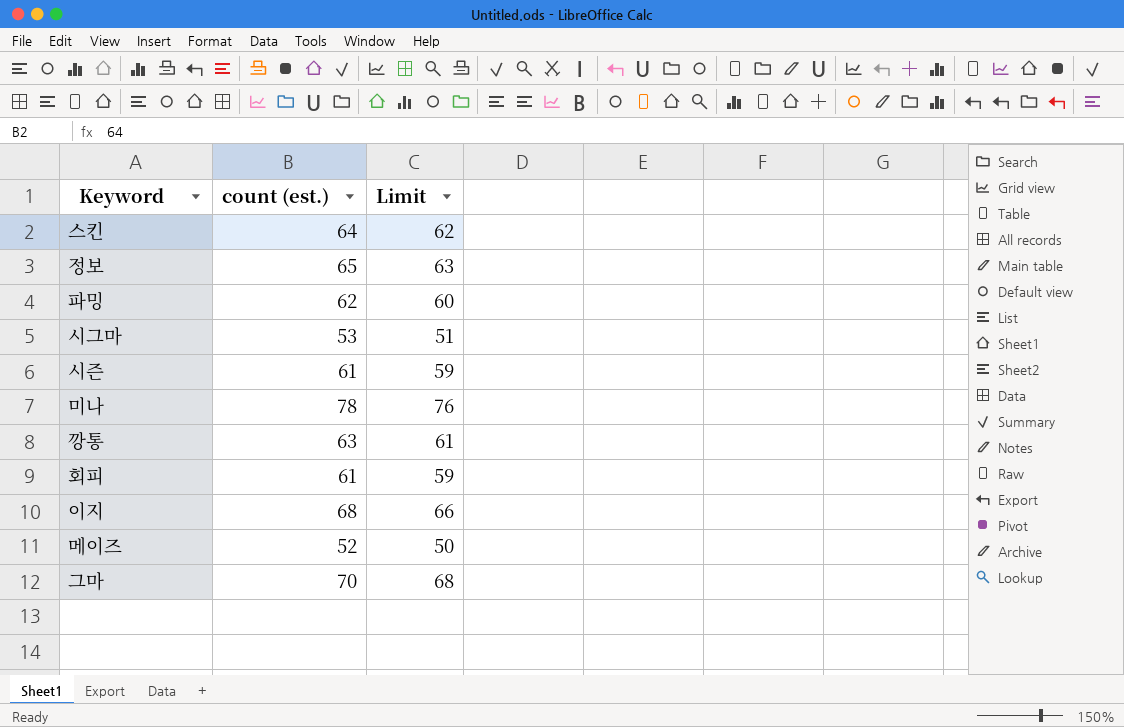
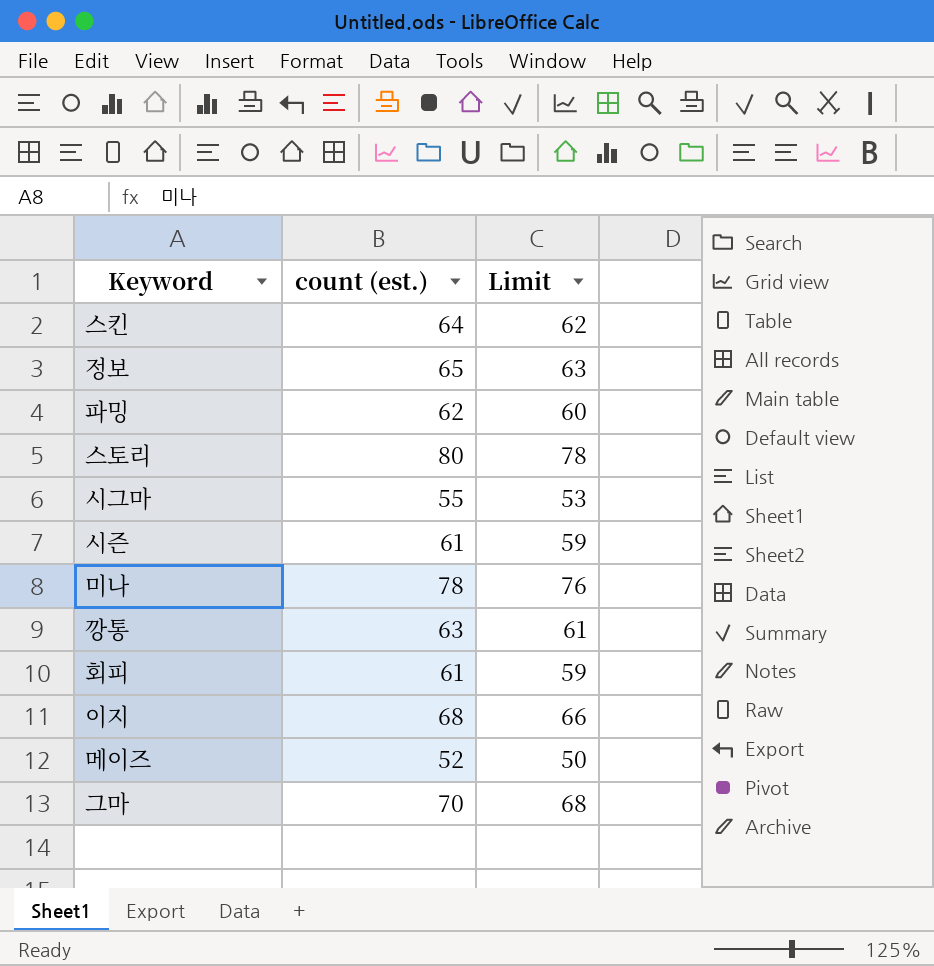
row 스토리: none -> 80 | 78
시그마 | count (est.): 53 -> 55
시그마 | Limit: 51 -> 53

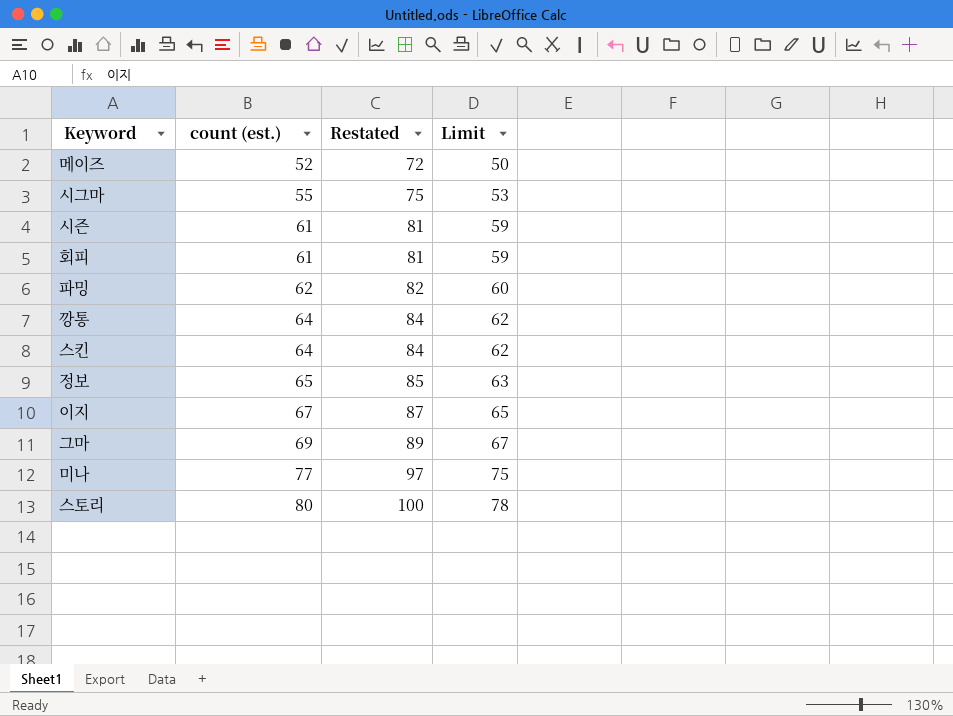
row order: none -> count (est.) ascending
column Restated | formula: none -> [count (est.)] + 20
깡통 | count (est.): 63 -> 64
깡통 | Limit: 61 -> 62
이지 | count (est.): 68 -> 67
이지 | Limit: 66 -> 65
그마 | count (est.): 70 -> 69
그마 | Limit: 68 -> 67
미나 | count (est.): 78 -> 77
미나 | Limit: 76 -> 75

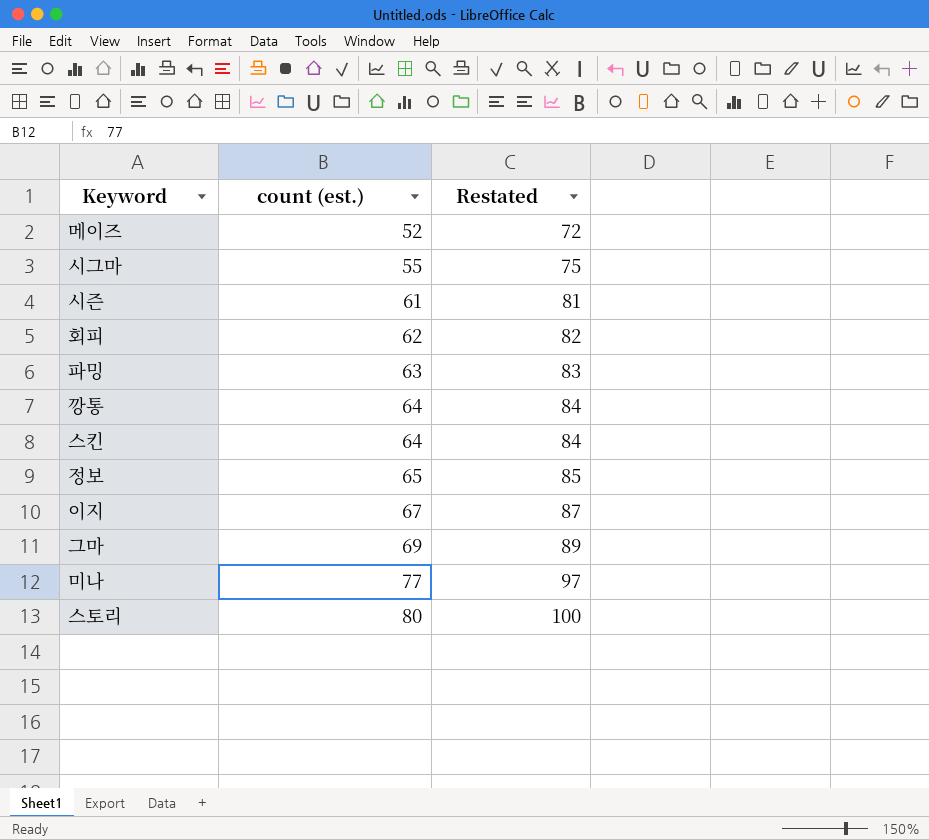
column Limit | formula: [count (est.)] - 2 -> none
회피 | count (est.): 61 -> 62
회피 | Restated: 81 -> 82
파밍 | count (est.): 62 -> 63
파밍 | Restated: 82 -> 83

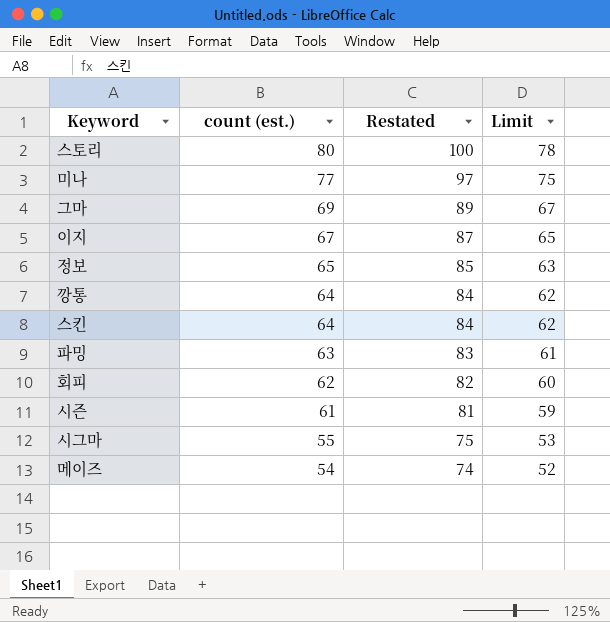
row order: count (est.) ascending -> count (est.) descending
column Limit | formula: none -> [count (est.)] - 2
메이즈 | count (est.): 52 -> 54
메이즈 | Restated: 72 -> 74

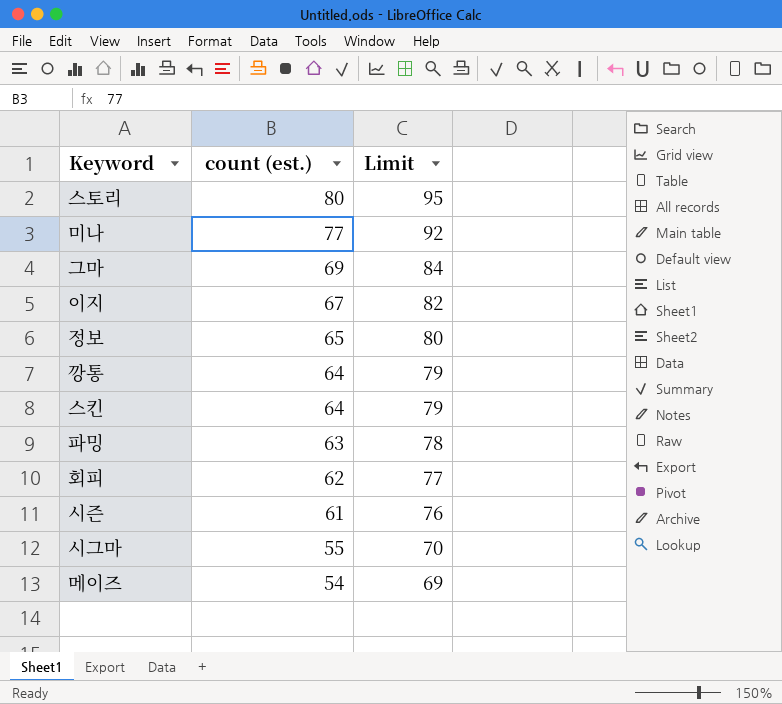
column Restated | formula: [count (est.)] + 20 -> none
column Limit | formula: [count (est.)] - 2 -> [count (est.)] + 15

